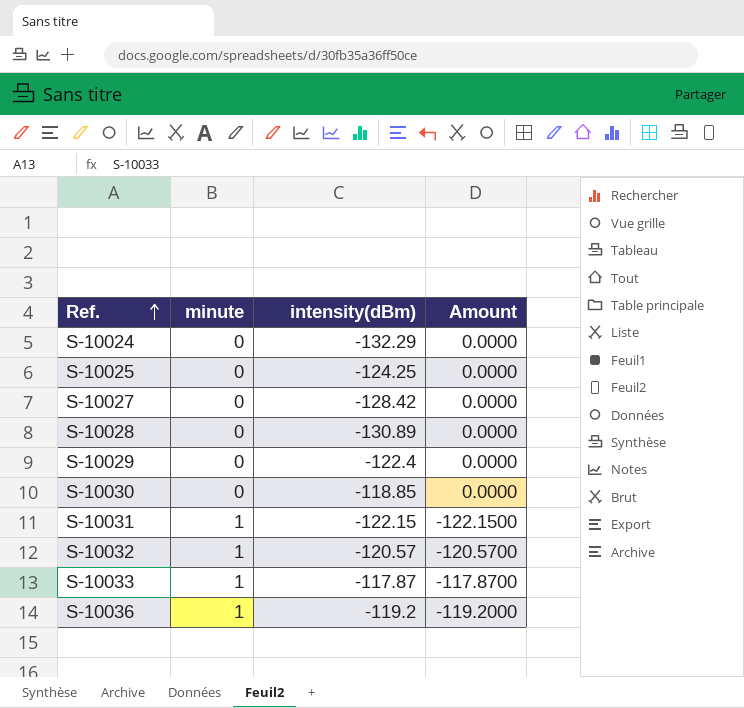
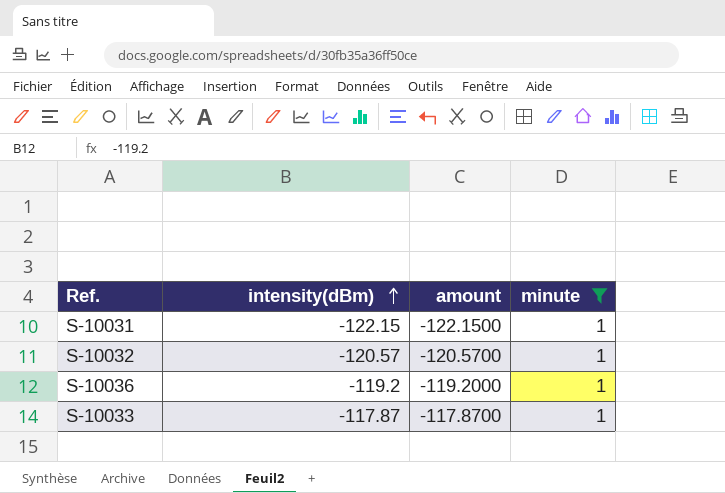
filter: none -> minute = 1
row order: Ref. ascending -> intensity(dBm) ascending
column name: Amount -> amount
column minute | position: 2 -> 4

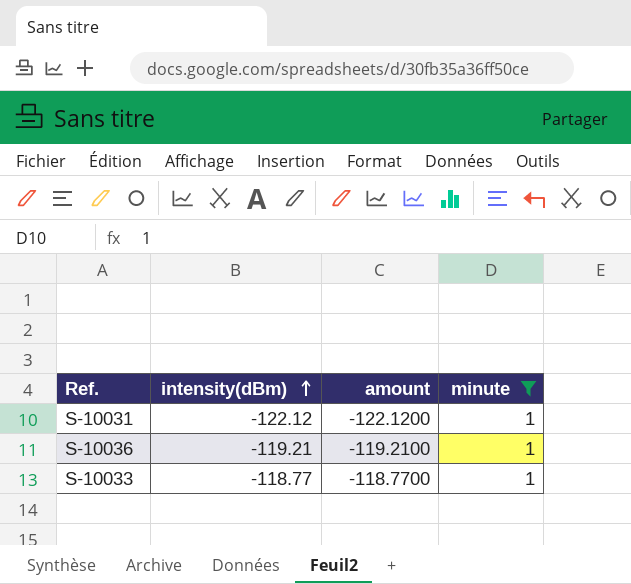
row S-10032: -120.57 | -120.5700 | 1 -> none
S-10031 | intensity(dBm): -122.15 -> -122.12
S-10031 | amount: -122.1500 -> -122.1200
S-10036 | intensity(dBm): -119.2 -> -119.21
S-10036 | amount: -119.2000 -> -119.2100
S-10033 | intensity(dBm): -117.87 -> -118.77
S-10033 | amount: -117.8700 -> -118.7700

